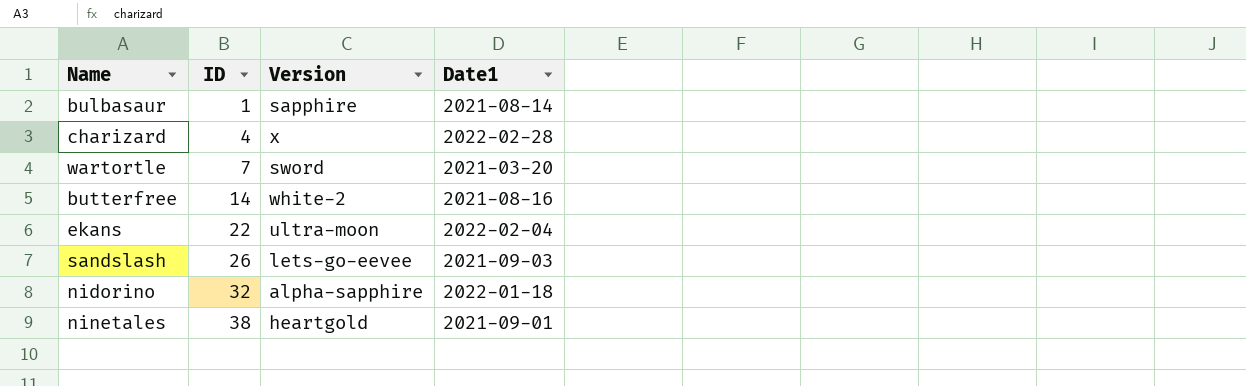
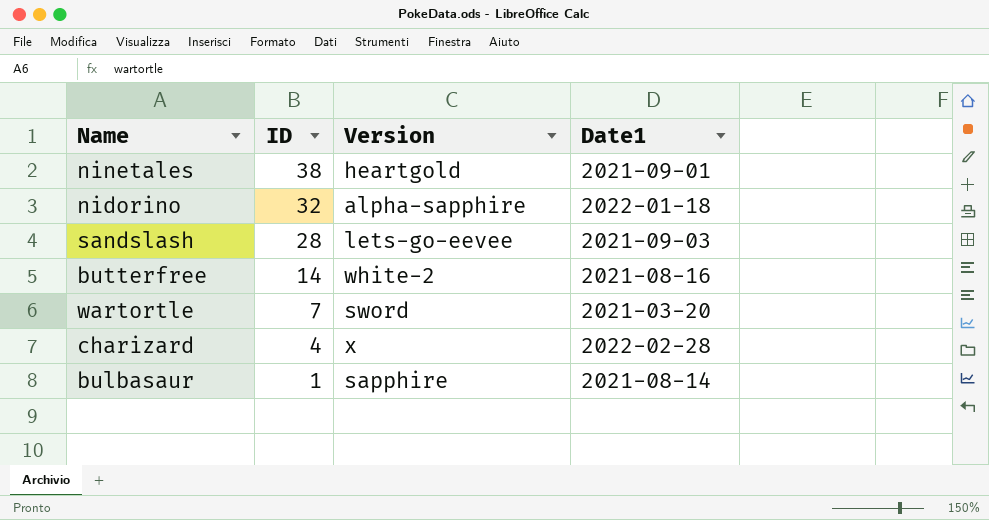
row order: ID ascending -> ID descending
row ekans: 22 | ultra-moon | 2022-02-04 -> none
sandslash | ID: 26 -> 28

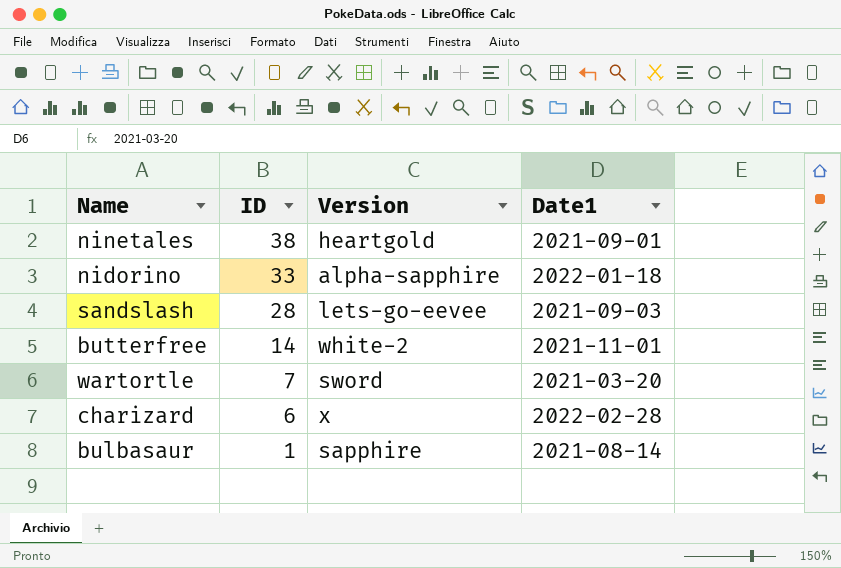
nidorino | ID: 32 -> 33
butterfree | Date1: 2021-08-16 -> 2021-11-01
charizard | ID: 4 -> 6

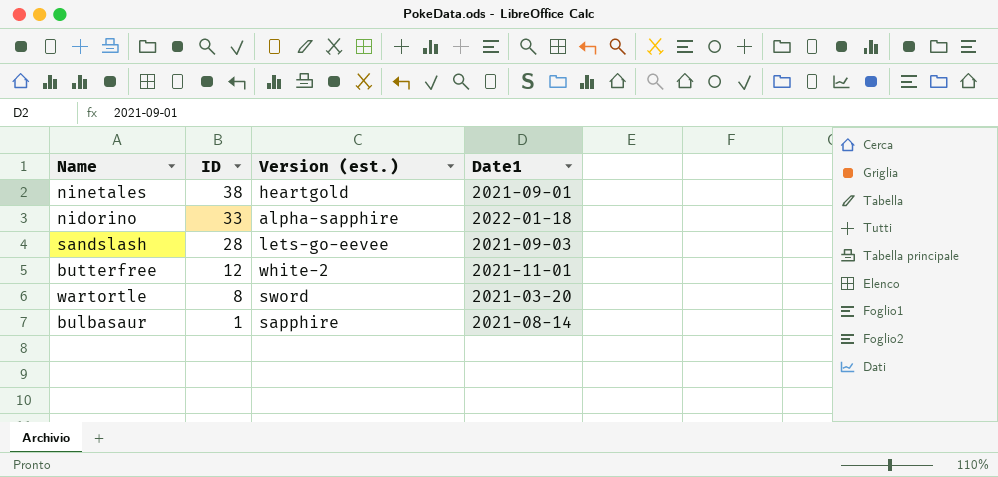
column name: Version -> Version (est.)
row charizard: 6 | x | 2022-02-28 -> none
butterfree | ID: 14 -> 12
wartortle | ID: 7 -> 8

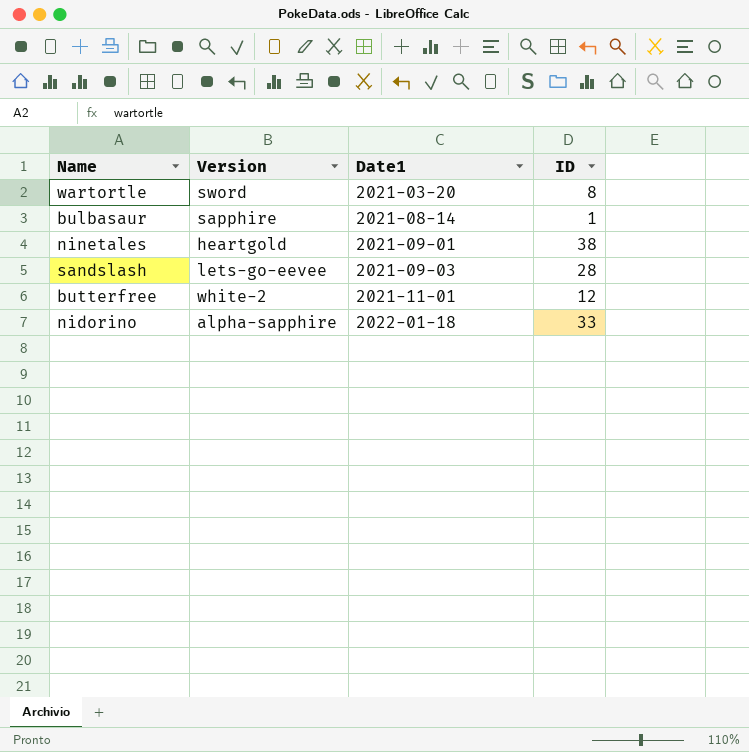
row order: ID descending -> Date1 ascending
column name: Version (est.) -> Version
column ID | position: 2 -> 4

